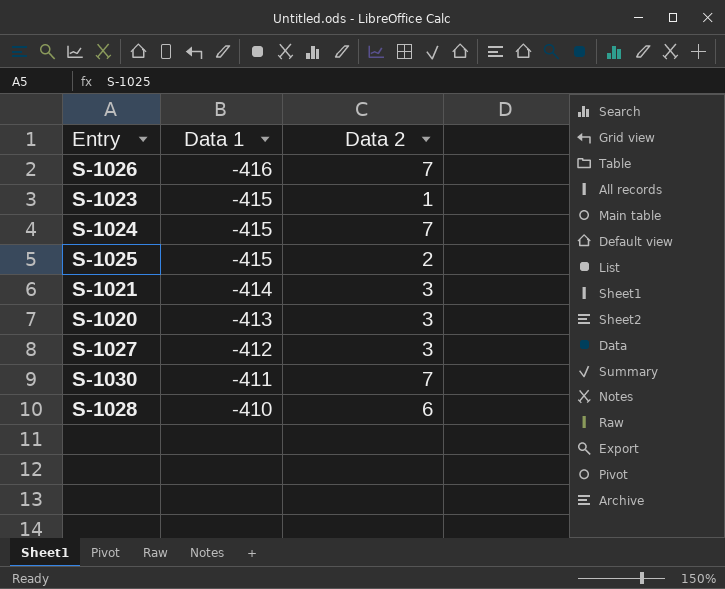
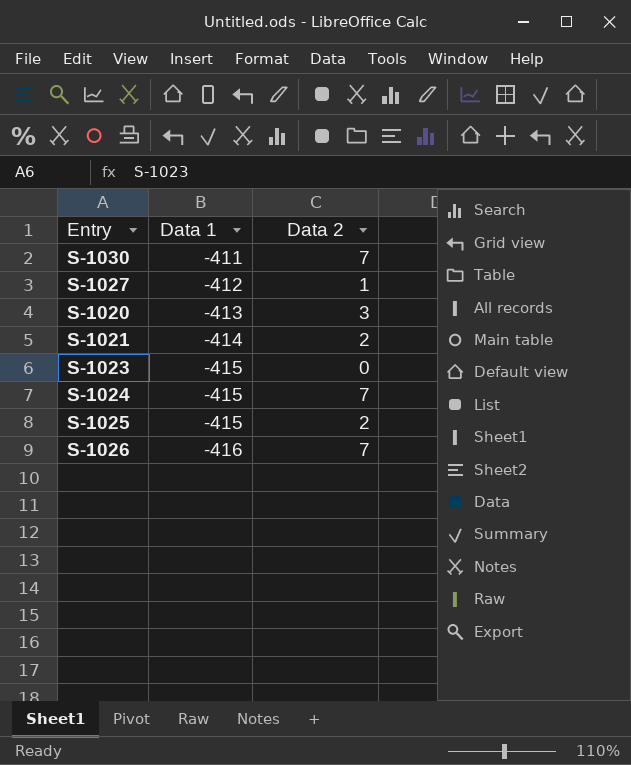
row order: Data 1 ascending -> Data 1 descending
row S-1028: -410 | 6 -> none
S-1027 | Data 2: 3 -> 1
S-1021 | Data 2: 3 -> 2
S-1023 | Data 2: 1 -> 0

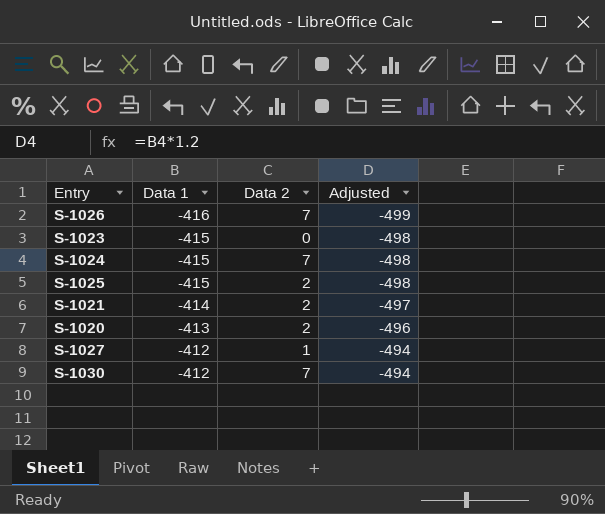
row order: Data 1 descending -> Data 1 ascending
column Adjusted | formula: none -> [Data 1] * 1.2
S-1020 | Data 2: 3 -> 2
S-1030 | Data 1: -411 -> -412

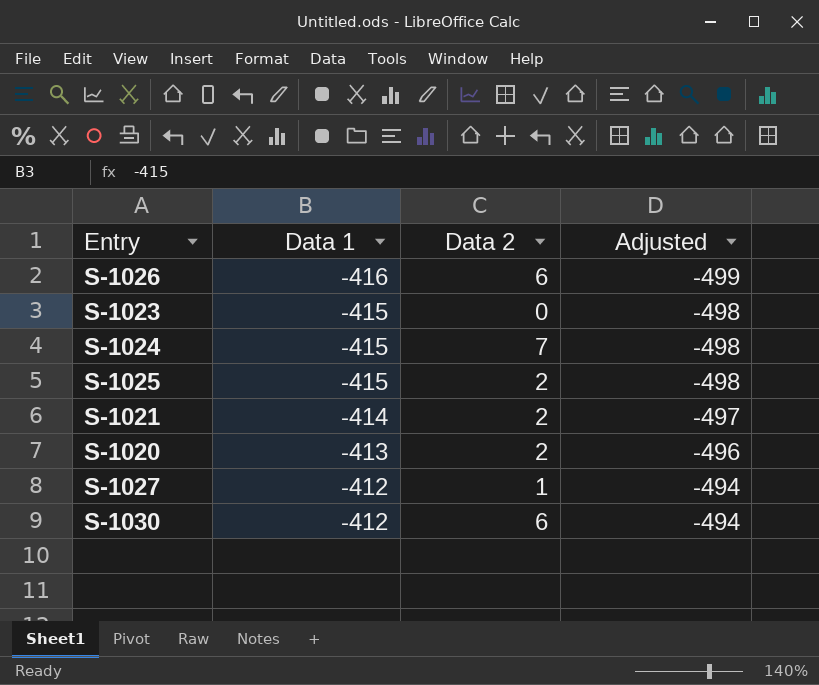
S-1026 | Data 2: 7 -> 6
S-1030 | Data 2: 7 -> 6

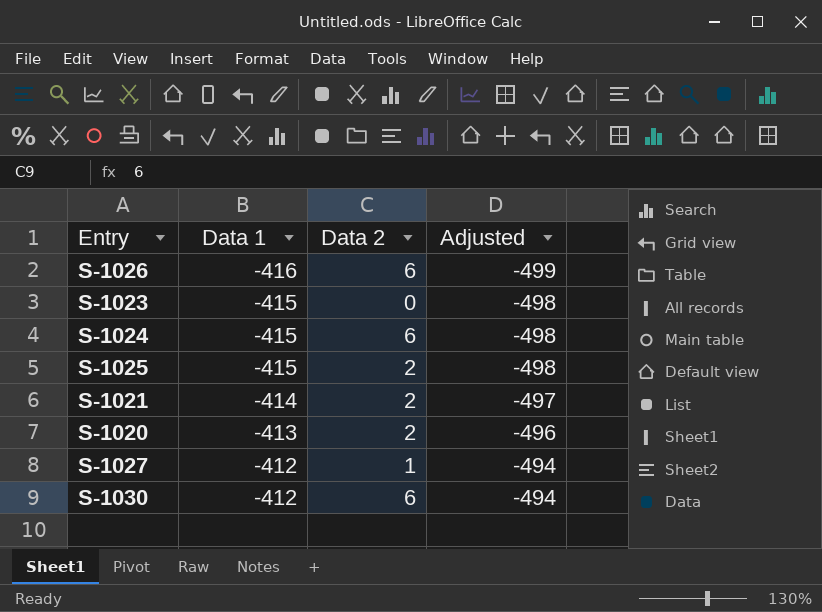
S-1024 | Data 2: 7 -> 6

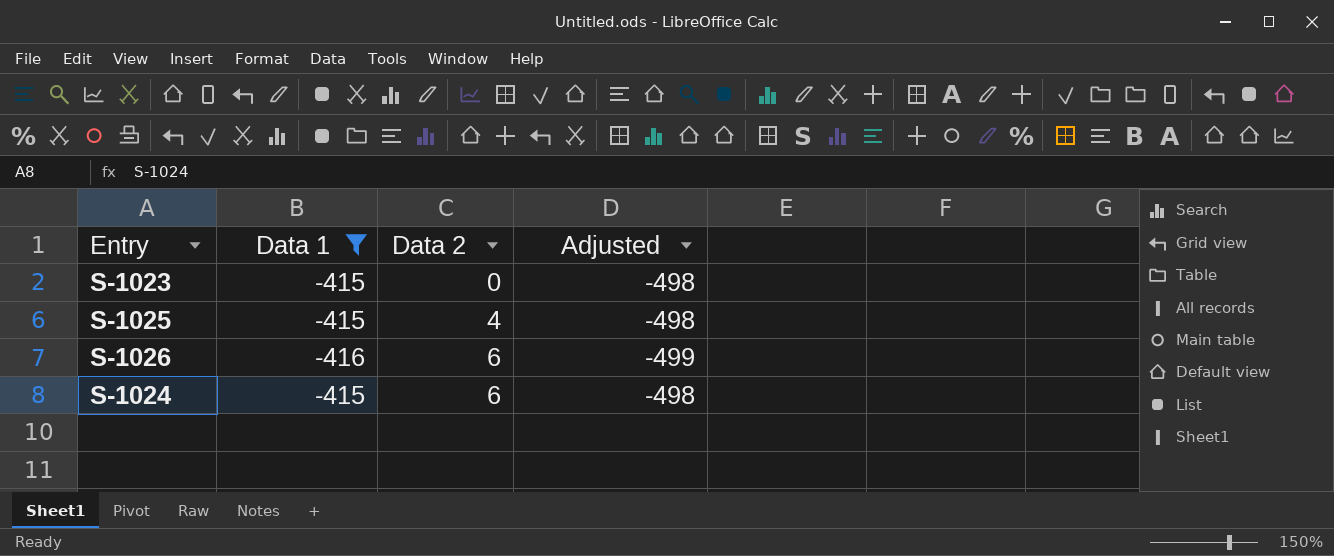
filter: none -> Data 1 <= -415
row order: Data 1 ascending -> Data 2 ascending
S-1025 | Data 2: 2 -> 4

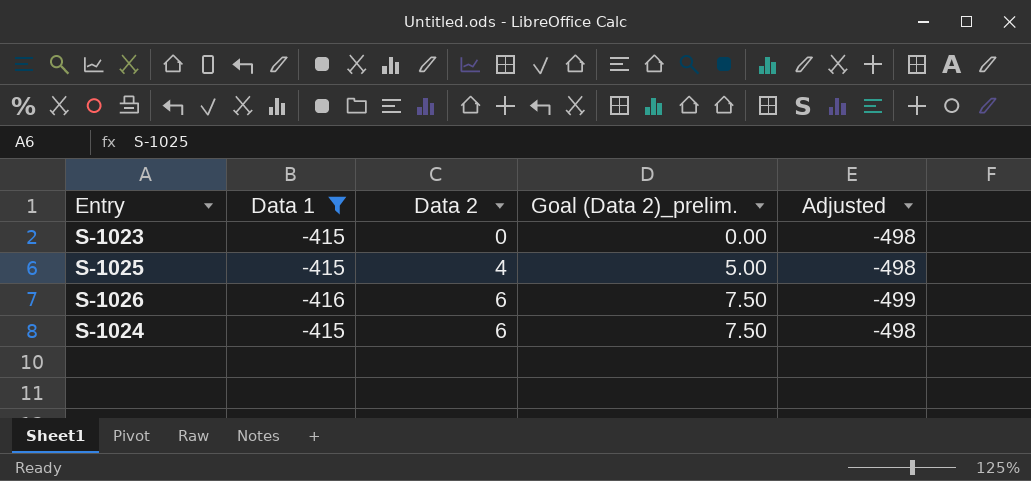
column Goal (Data 2)_prelim. | formula: none -> [Data 2] * 1.25

